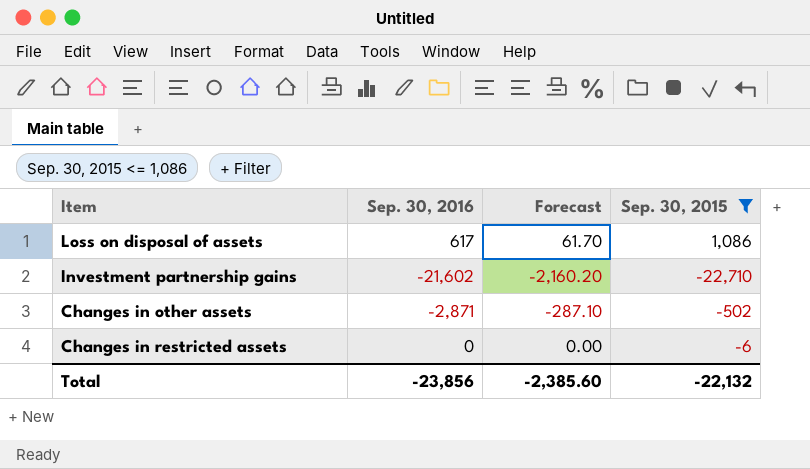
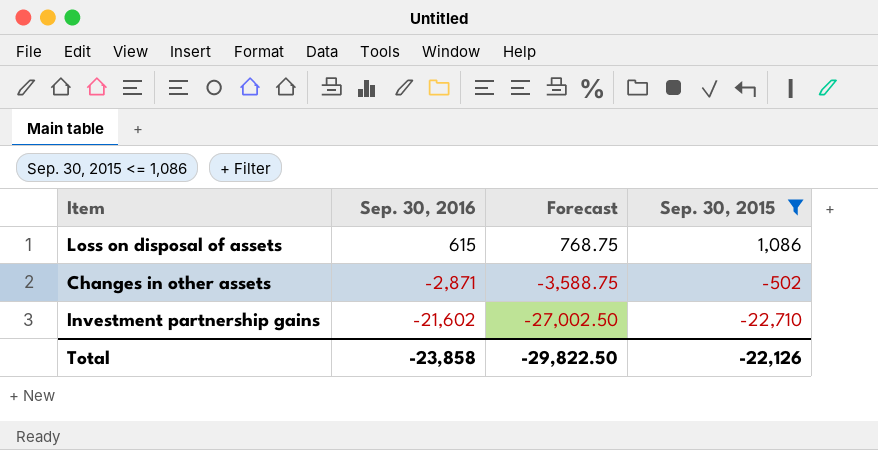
row order: none -> Sep. 30, 2016 descending
column Forecast | formula: [Sep. 30, 2016] * 0.1 -> [Sep. 30, 2016] * 1.25
row Changes in restricted assets: 0 | 0.00 | -6 -> none
Loss on disposal of assets | Sep. 30, 2016: 617 -> 615
Total | Sep. 30, 2016: -23,856 -> -23,858
Total | Forecast: -2,385.60 -> -29,822.50
Total | Sep. 30, 2015: -22,132 -> -22,126

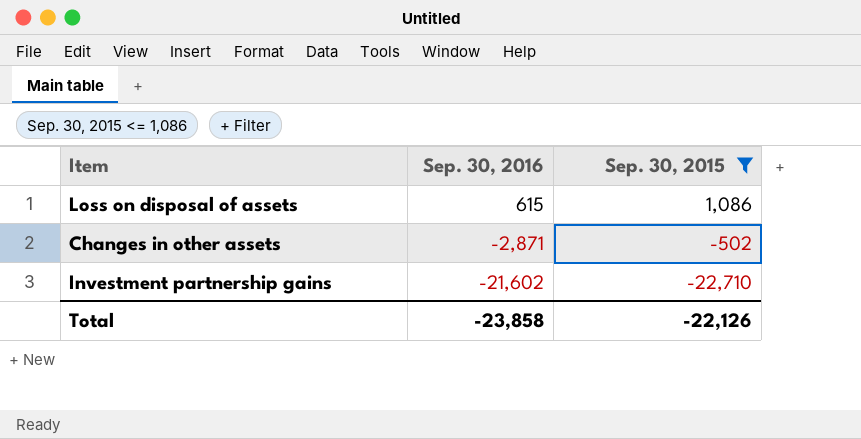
column Forecast | formula: [Sep. 30, 2016] * 1.25 -> none

